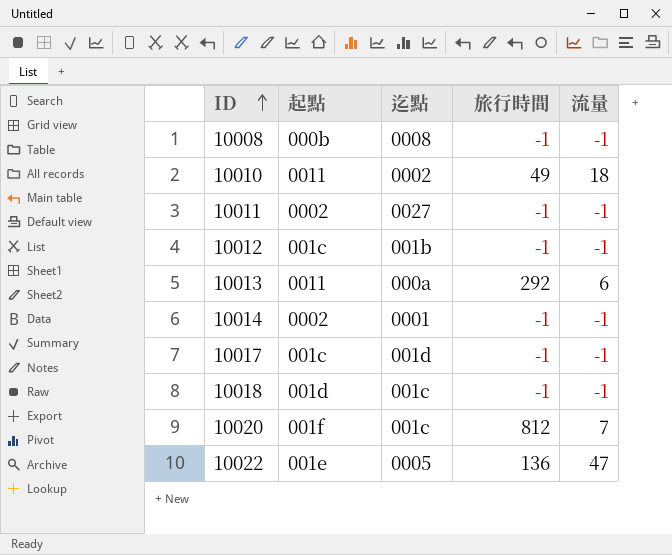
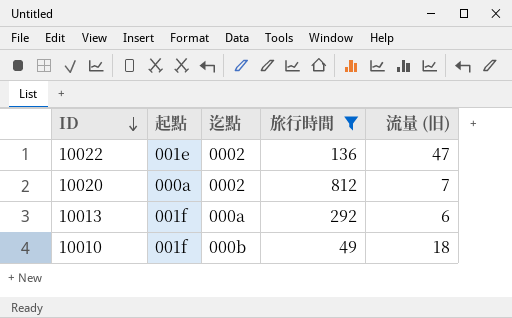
filter: none -> 旅行時間 != -1
row order: ID ascending -> ID descending
column name: 流量 -> 流量 (旧)
10022 | 迄點: 0005 -> 0002
10020 | 起點: 001f -> 000a
10020 | 迄點: 001c -> 0002
10013 | 起點: 0011 -> 001f
10010 | 起點: 0011 -> 001f
10010 | 迄點: 0002 -> 000b

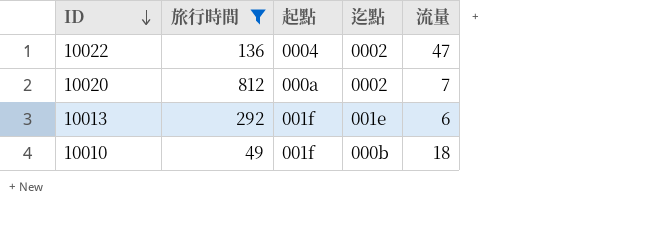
column 旅行時間 | position: 4 -> 2
column name: 流量 (旧) -> 流量
10022 | 起點: 001e -> 0004
10013 | 迄點: 000a -> 001e

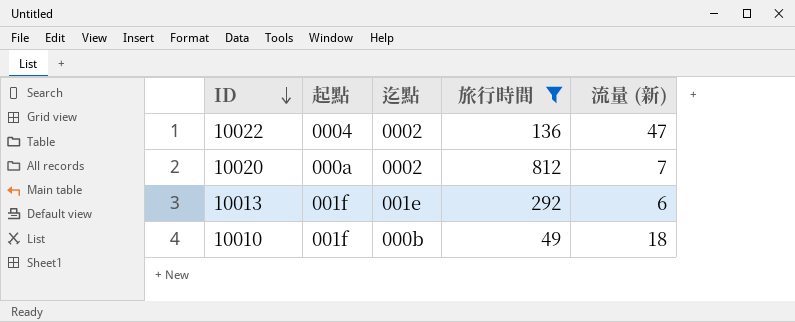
column 旅行時間 | position: 2 -> 4
column name: 流量 -> 流量 (新)

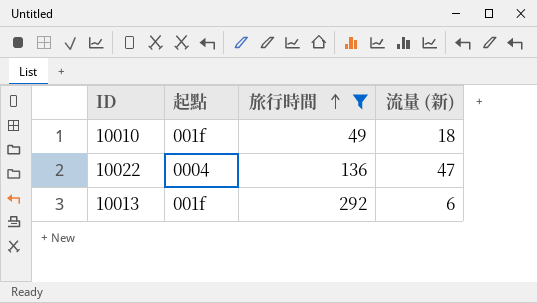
row order: ID descending -> 旅行時間 ascending
column 迄點 | position: 3 -> none
row 10020: 000a | 0002 | 812 | 7 -> none

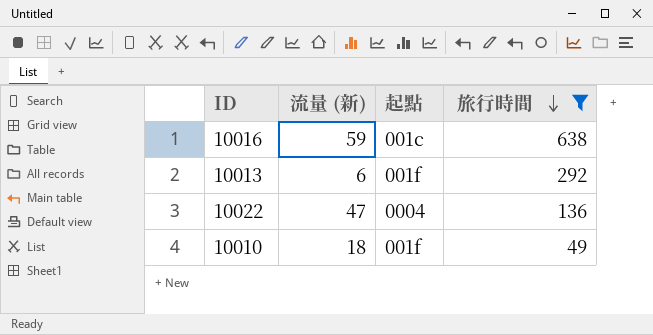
row order: 旅行時間 ascending -> 旅行時間 descending
column 流量 (新) | position: 4 -> 2
row 10016: none -> 59 | 001c | 638

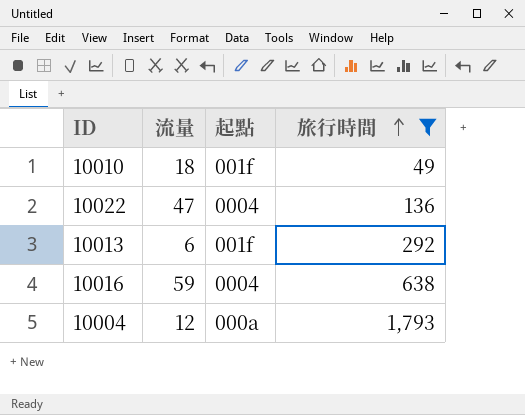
row order: 旅行時間 descending -> 旅行時間 ascending
column name: 流量 (新) -> 流量
10016 | 起點: 001c -> 0004
row 10004: none -> 12 | 000a | 1,793

